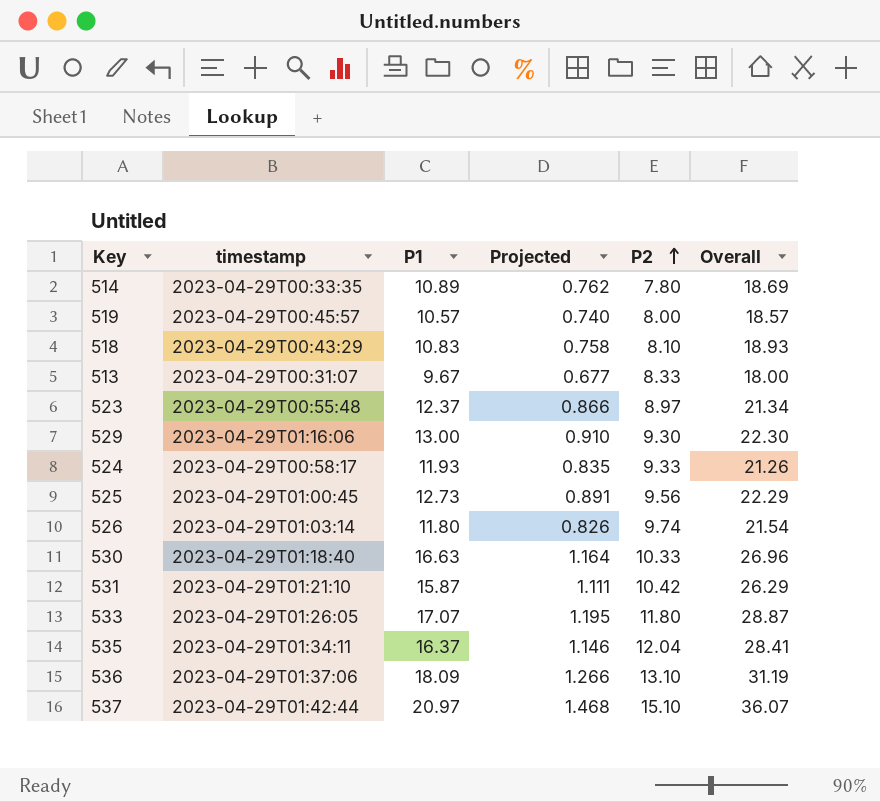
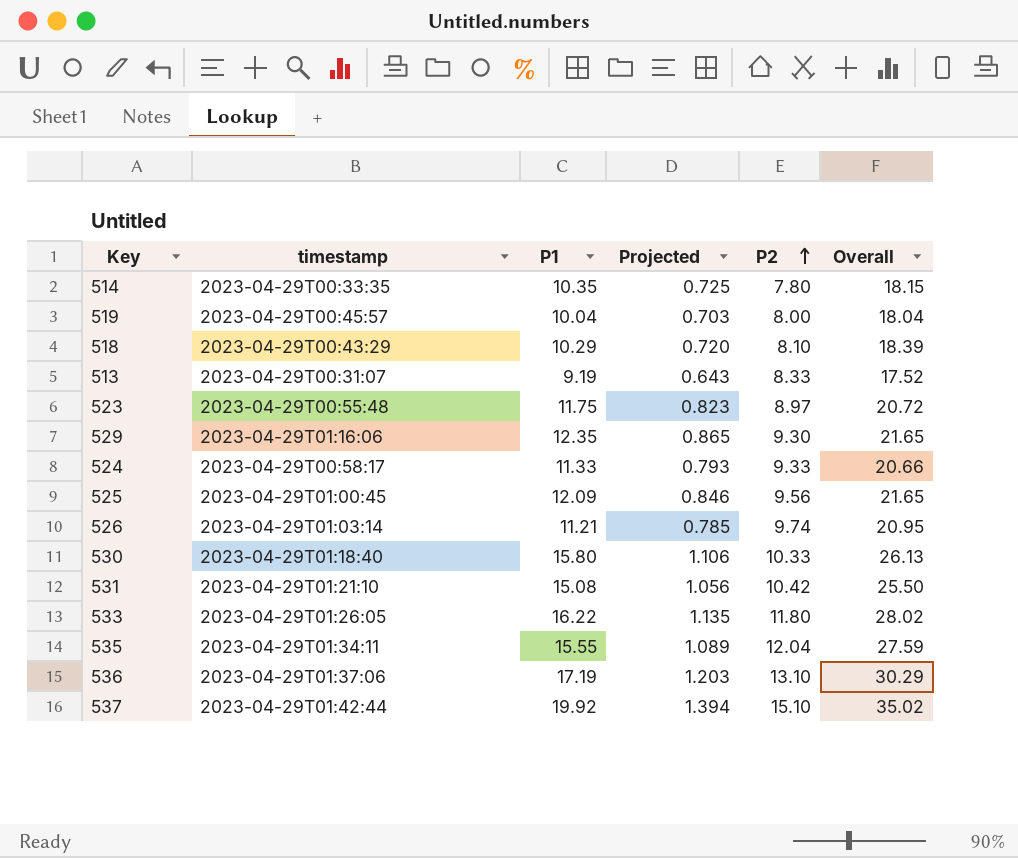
514 | P1: 10.89 -> 10.35
514 | Projected: 0.762 -> 0.725
514 | Overall: 18.69 -> 18.15
519 | P1: 10.57 -> 10.04
519 | Projected: 0.740 -> 0.703
519 | Overall: 18.57 -> 18.04
518 | P1: 10.83 -> 10.29
518 | Projected: 0.758 -> 0.720
518 | Overall: 18.93 -> 18.39
513 | P1: 9.67 -> 9.19
513 | Projected: 0.677 -> 0.643
513 | Overall: 18.00 -> 17.52
523 | P1: 12.37 -> 11.75
523 | Projected: 0.866 -> 0.823
523 | Overall: 21.34 -> 20.72
529 | P1: 13.00 -> 12.35
529 | Projected: 0.910 -> 0.865
529 | Overall: 22.30 -> 21.65
524 | P1: 11.93 -> 11.33
524 | Projected: 0.835 -> 0.793
524 | Overall: 21.26 -> 20.66
525 | P1: 12.73 -> 12.09
525 | Projected: 0.891 -> 0.846
525 | Overall: 22.29 -> 21.65
526 | P1: 11.80 -> 11.21
526 | Projected: 0.826 -> 0.785
526 | Overall: 21.54 -> 20.95
530 | P1: 16.63 -> 15.80
530 | Projected: 1.164 -> 1.106
530 | Overall: 26.96 -> 26.13
531 | P1: 15.87 -> 15.08
531 | Projected: 1.111 -> 1.056
531 | Overall: 26.29 -> 25.50
533 | P1: 17.07 -> 16.22
533 | Projected: 1.195 -> 1.135
533 | Overall: 28.87 -> 28.02
535 | P1: 16.37 -> 15.55
535 | Projected: 1.146 -> 1.089
535 | Overall: 28.41 -> 27.59
536 | P1: 18.09 -> 17.19
536 | Projected: 1.266 -> 1.203
536 | Overall: 31.19 -> 30.29
537 | P1: 20.97 -> 19.92
537 | Projected: 1.468 -> 1.394
537 | Overall: 36.07 -> 35.02

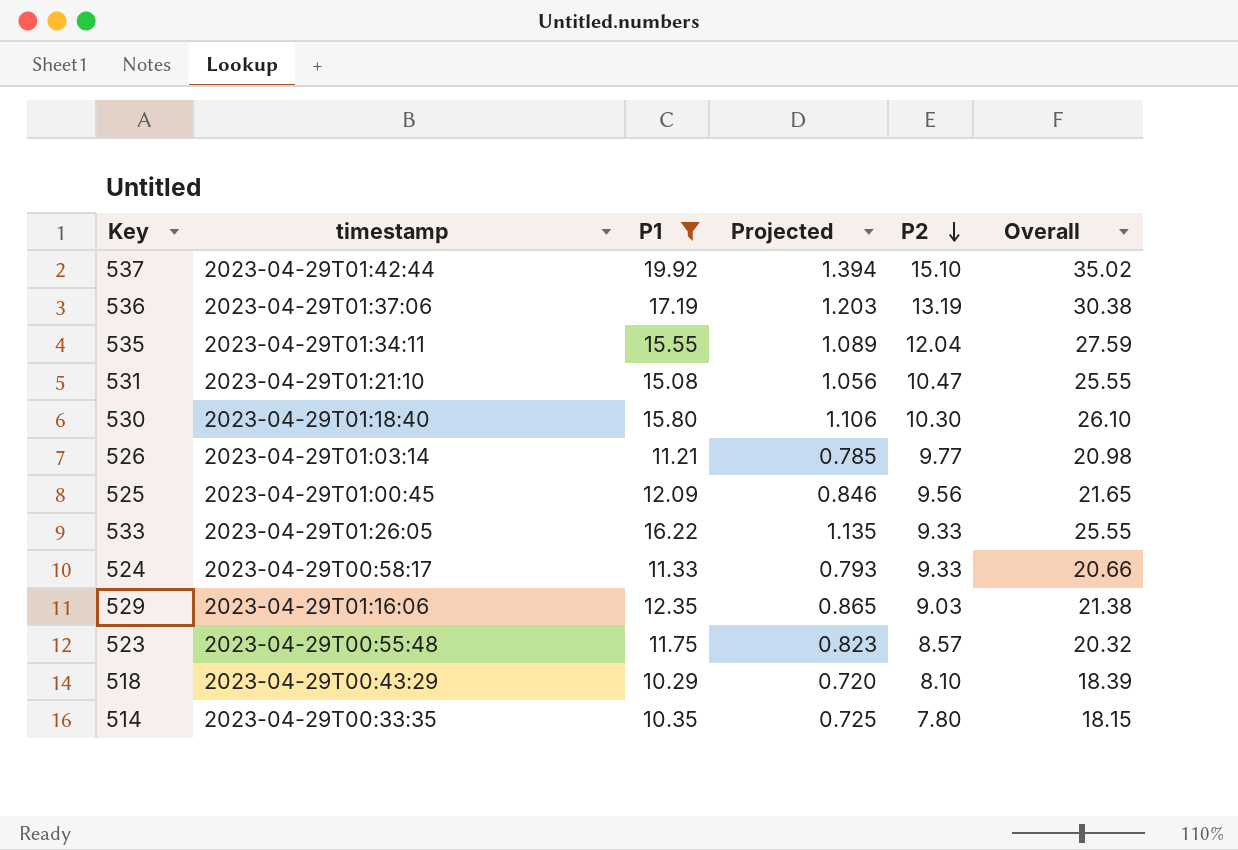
filter: none -> P1 >= 10.29
row order: P2 ascending -> P2 descending
536 | P2: 13.10 -> 13.19
536 | Overall: 30.29 -> 30.38
531 | P2: 10.42 -> 10.47
531 | Overall: 25.50 -> 25.55
530 | P2: 10.33 -> 10.30
530 | Overall: 26.13 -> 26.10
526 | P2: 9.74 -> 9.77
526 | Overall: 20.95 -> 20.98
533 | P2: 11.80 -> 9.33
533 | Overall: 28.02 -> 25.55
529 | P2: 9.30 -> 9.03
529 | Overall: 21.65 -> 21.38
523 | P2: 8.97 -> 8.57
523 | Overall: 20.72 -> 20.32

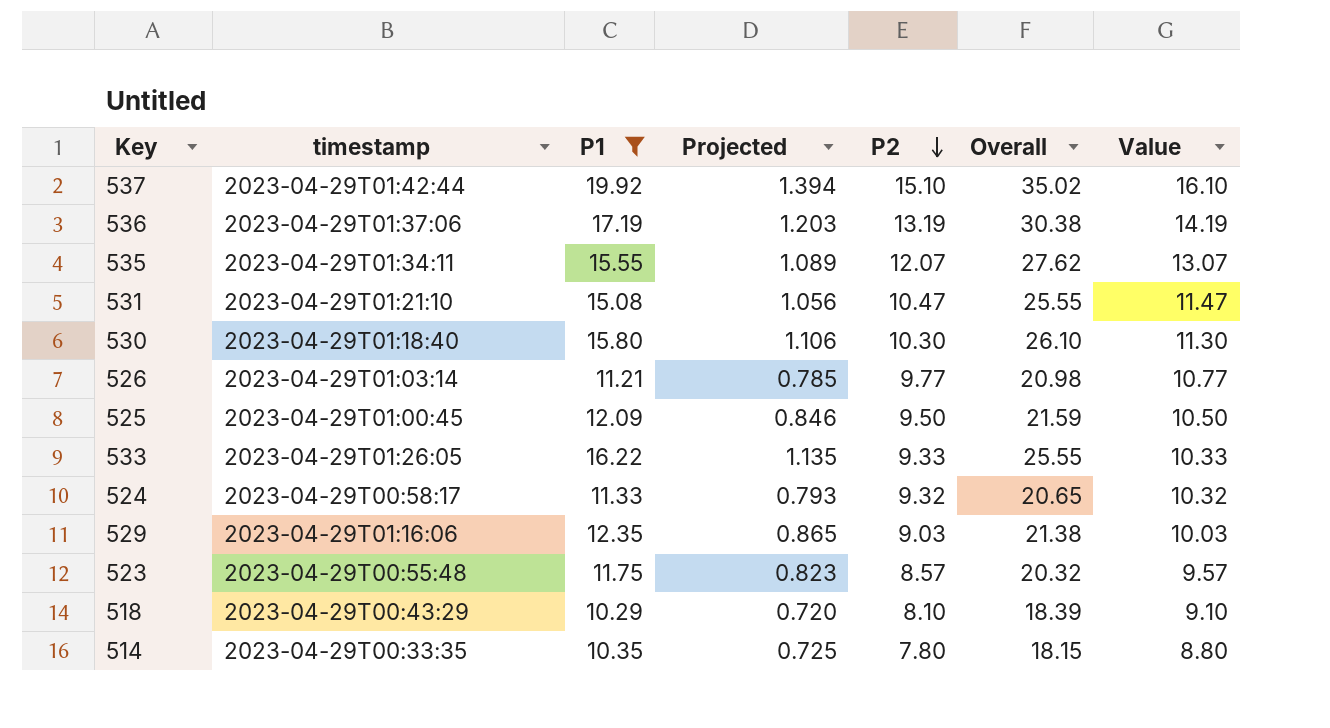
column Value | formula: none -> [P2] + 1
535 | P2: 12.04 -> 12.07
535 | Overall: 27.59 -> 27.62
525 | P2: 9.56 -> 9.50
525 | Overall: 21.65 -> 21.59
524 | P2: 9.33 -> 9.32
524 | Overall: 20.66 -> 20.65

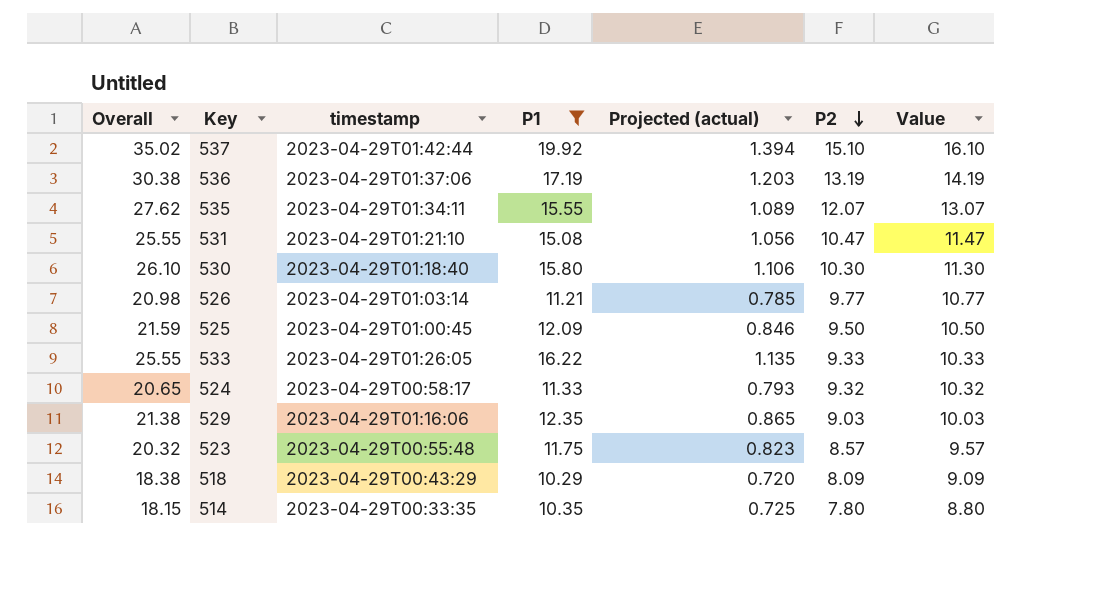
column Overall | position: 6 -> 1
column name: Projected -> Projected (actual)
518 | Overall: 18.39 -> 18.38
518 | P2: 8.10 -> 8.09
518 | Value: 9.10 -> 9.09

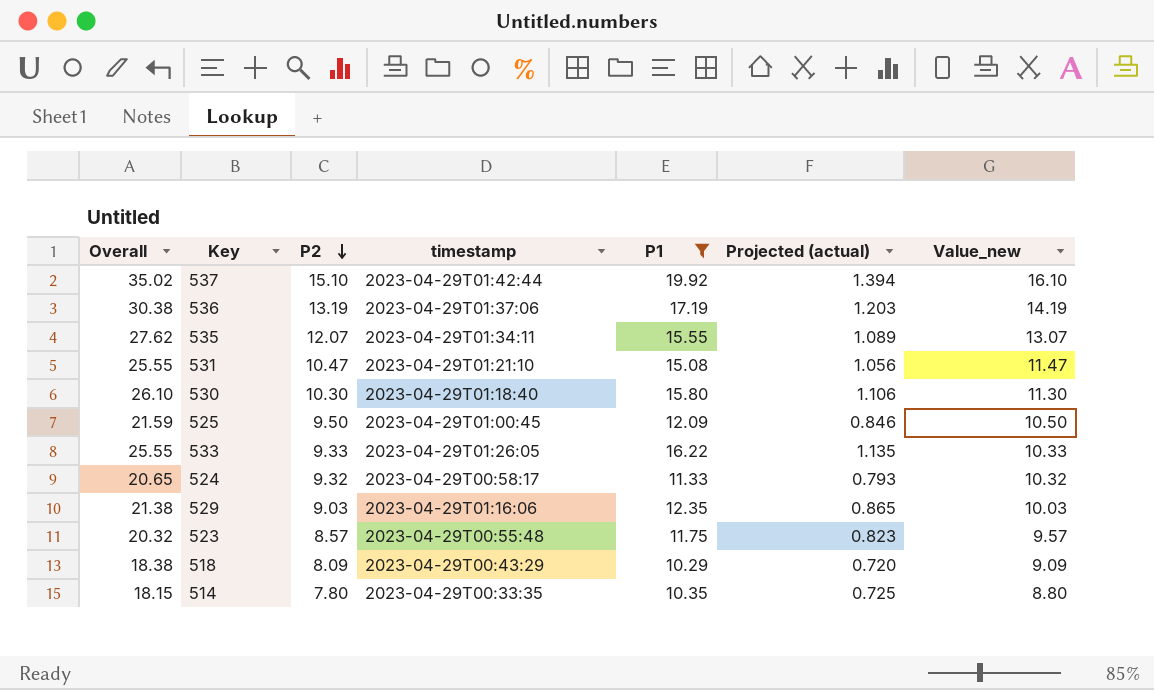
column P2 | position: 6 -> 3
column name: Value -> Value_new
row 526: 20.98 | 2023-04-29T01:03:14 | 11.21 | 0.785 | 9.77 | 10.77 -> none

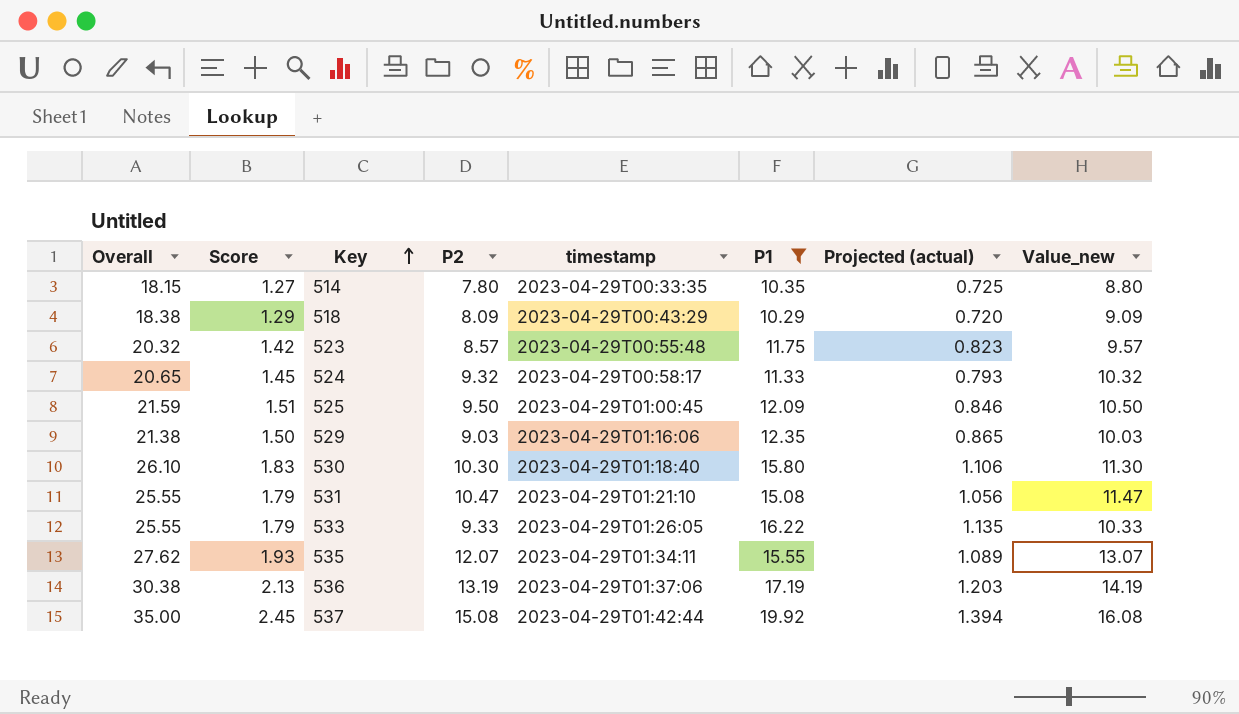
row order: P2 descending -> Key ascending
column Score | formula: none -> [Overall] * 0.07
537 | Overall: 35.02 -> 35.00
537 | P2: 15.10 -> 15.08
537 | Value_new: 16.10 -> 16.08

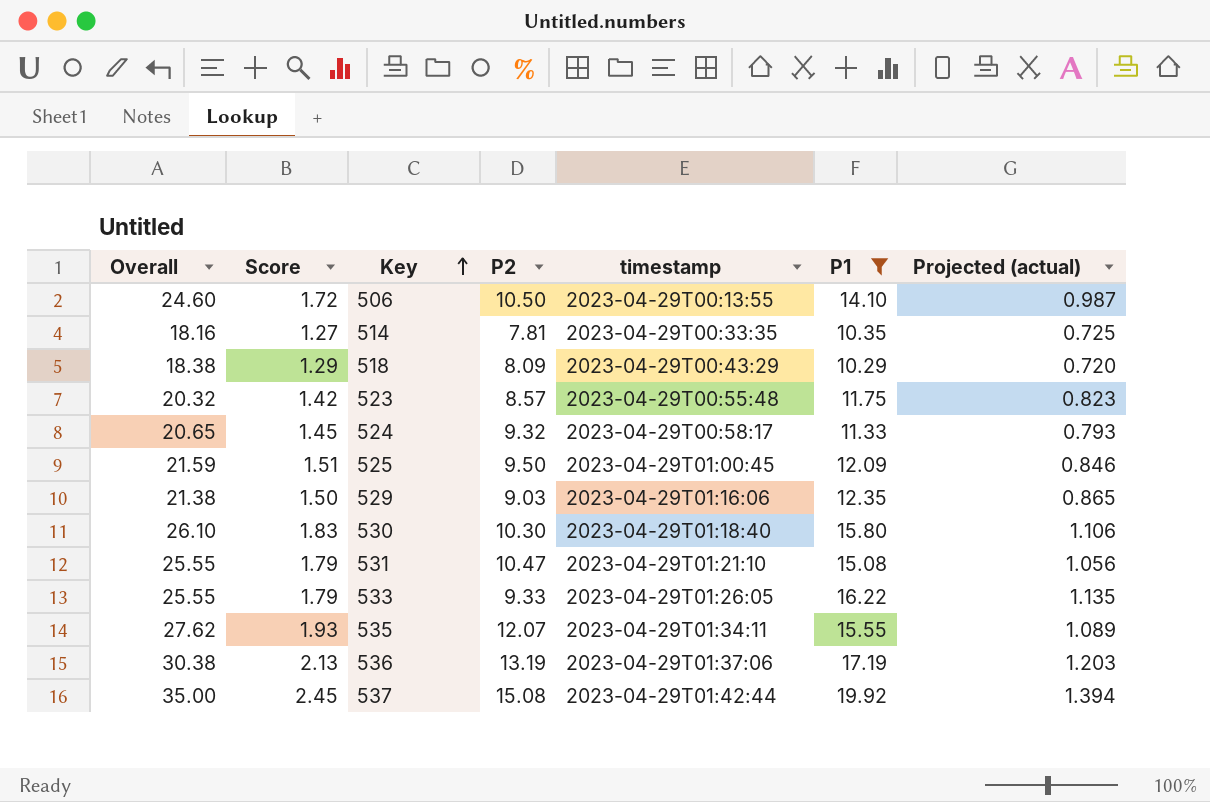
column Value_new | formula: [P2] + 1 -> none
row 506: none -> 24.60 | 1.72 | 10.50 | 2023-04-29T00:13:55 | 14.10 | 0.987
514 | Overall: 18.15 -> 18.16
514 | P2: 7.80 -> 7.81

